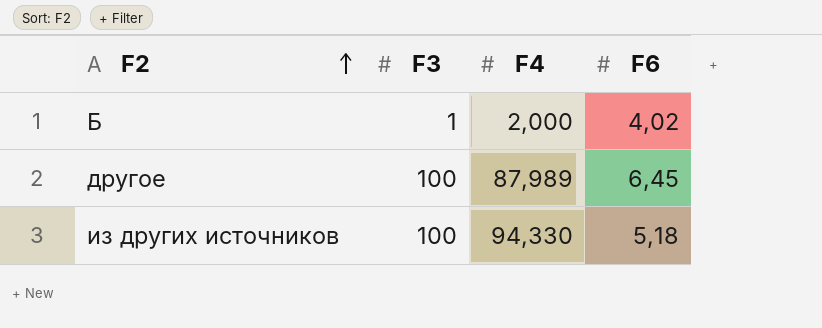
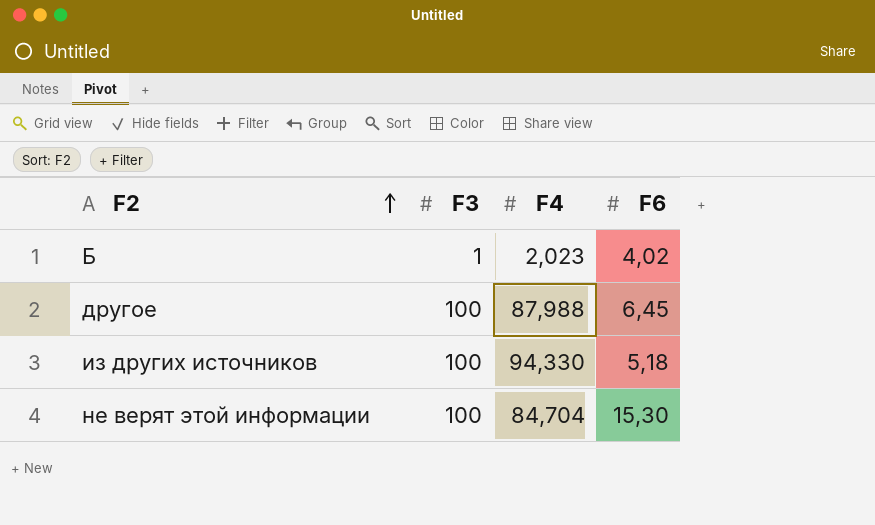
Б | F4: 2,000 -> 2,023
другое | F4: 87,989 -> 87,988
row не верят этой информации: none -> 100 | 84,704 | 15,30

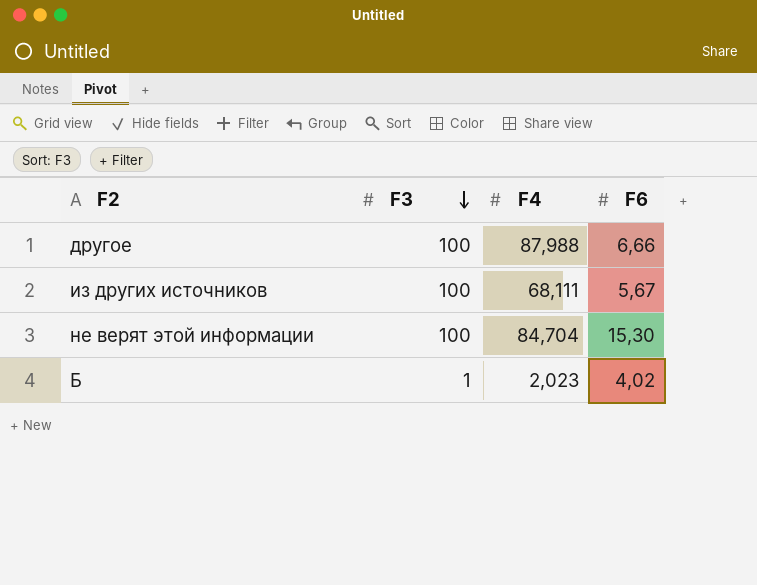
row order: F2 ascending -> F3 descending
другое | F6: 6,45 -> 6,66
из других источников | F4: 94,330 -> 68,111
из других источников | F6: 5,18 -> 5,67

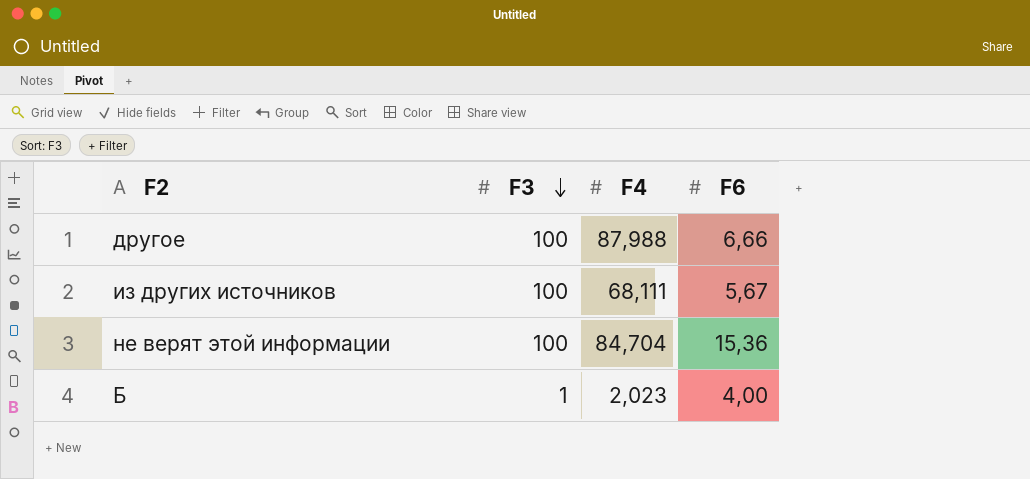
не верят этой информации | F6: 15,30 -> 15,36
Б | F6: 4,02 -> 4,00

